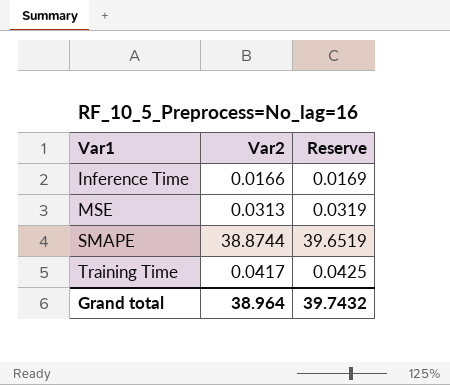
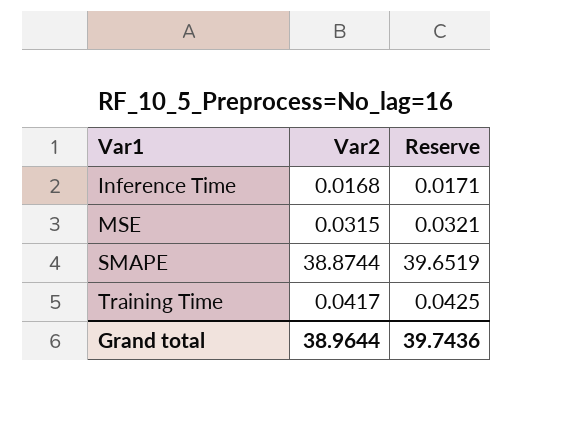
Inference Time | Var2: 0.0166 -> 0.0168
Inference Time | Reserve: 0.0169 -> 0.0171
MSE | Var2: 0.0313 -> 0.0315
MSE | Reserve: 0.0319 -> 0.0321
Grand total | Var2: 38.964 -> 38.9644
Grand total | Reserve: 39.7432 -> 39.7436

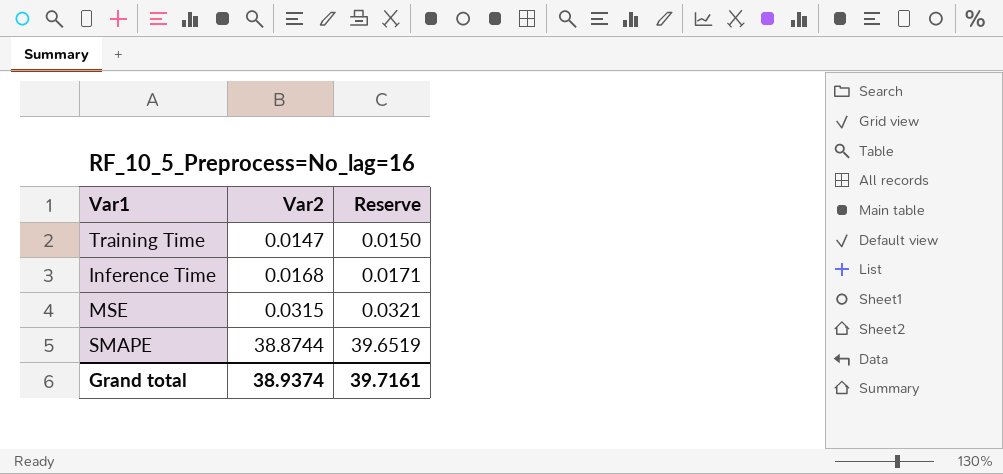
row order: Var1 ascending -> Var2 ascending
Training Time | Var2: 0.0417 -> 0.0147
Training Time | Reserve: 0.0425 -> 0.0150
Grand total | Var2: 38.9644 -> 38.9374
Grand total | Reserve: 39.7436 -> 39.7161

